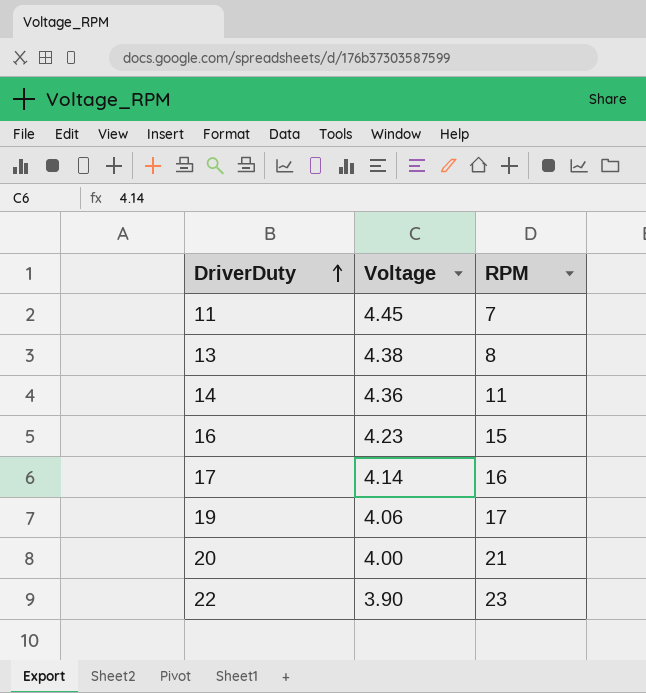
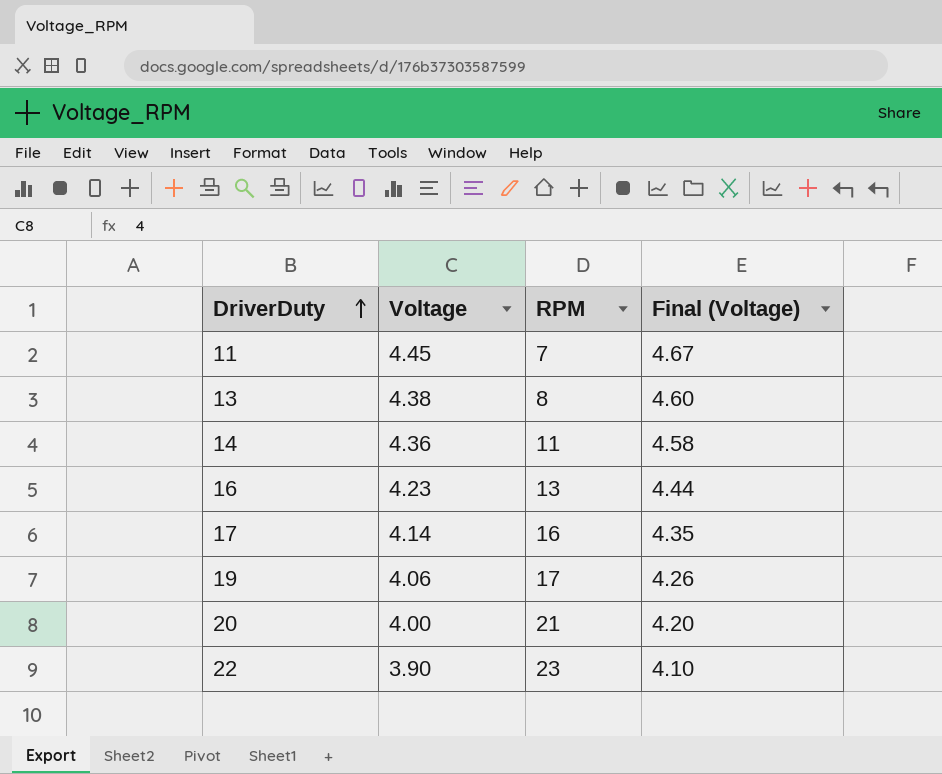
column Final (Voltage) | formula: none -> [Voltage] * 1.05
16 | RPM: 15 -> 13

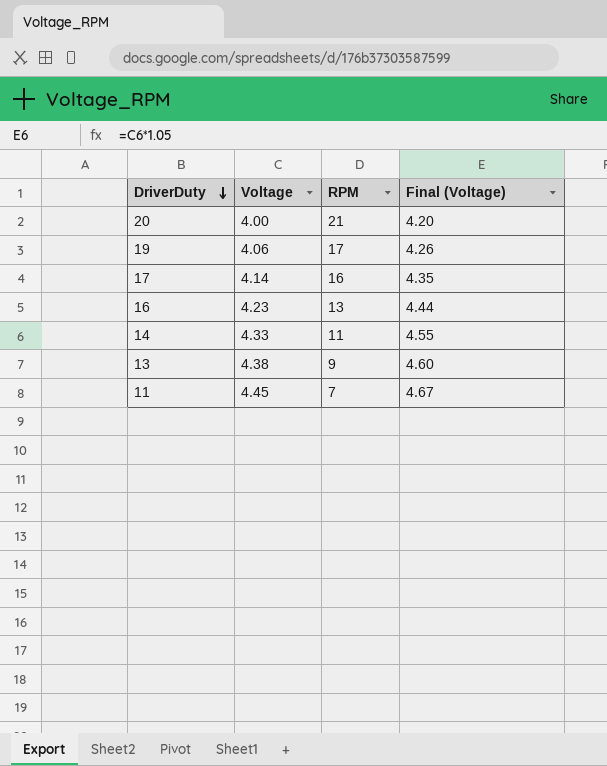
row order: DriverDuty ascending -> DriverDuty descending
row 22: 3.90 | 23 | 4.10 -> none
14 | Voltage: 4.36 -> 4.33
14 | Final (Voltage): 4.58 -> 4.55
13 | RPM: 8 -> 9

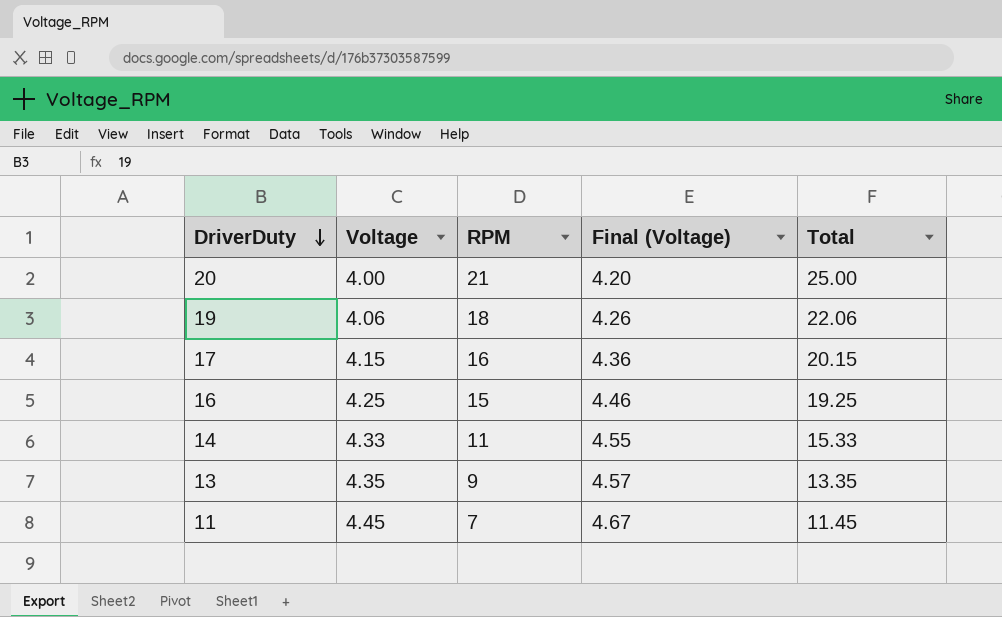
column Total | formula: none -> [Voltage] + [RPM]
19 | RPM: 17 -> 18
17 | Voltage: 4.14 -> 4.15
17 | Final (Voltage): 4.35 -> 4.36
16 | Voltage: 4.23 -> 4.25
16 | RPM: 13 -> 15
16 | Final (Voltage): 4.44 -> 4.46
13 | Voltage: 4.38 -> 4.35
13 | Final (Voltage): 4.60 -> 4.57

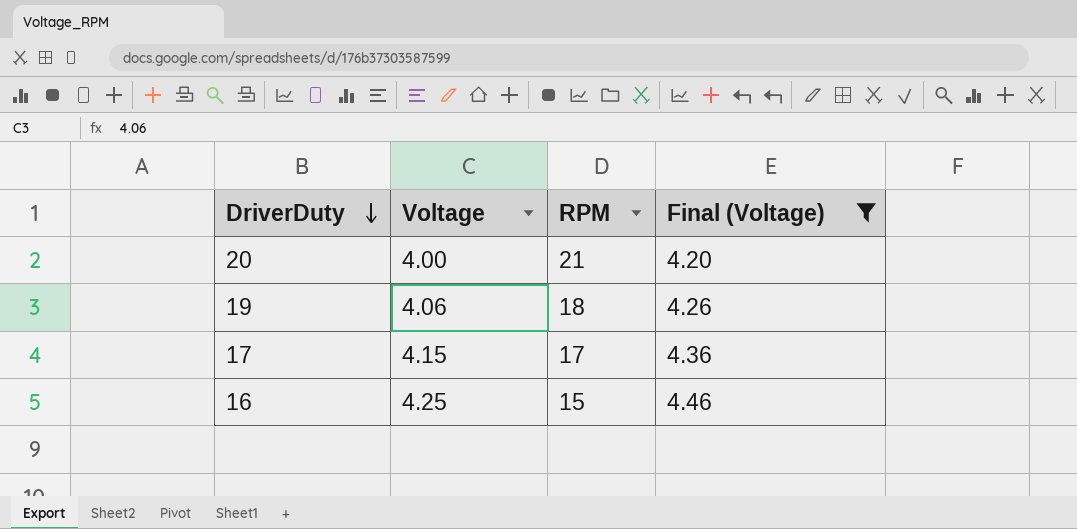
filter: none -> Final (Voltage) <= 4.46
column Total | formula: [Voltage] + [RPM] -> none
17 | RPM: 16 -> 17

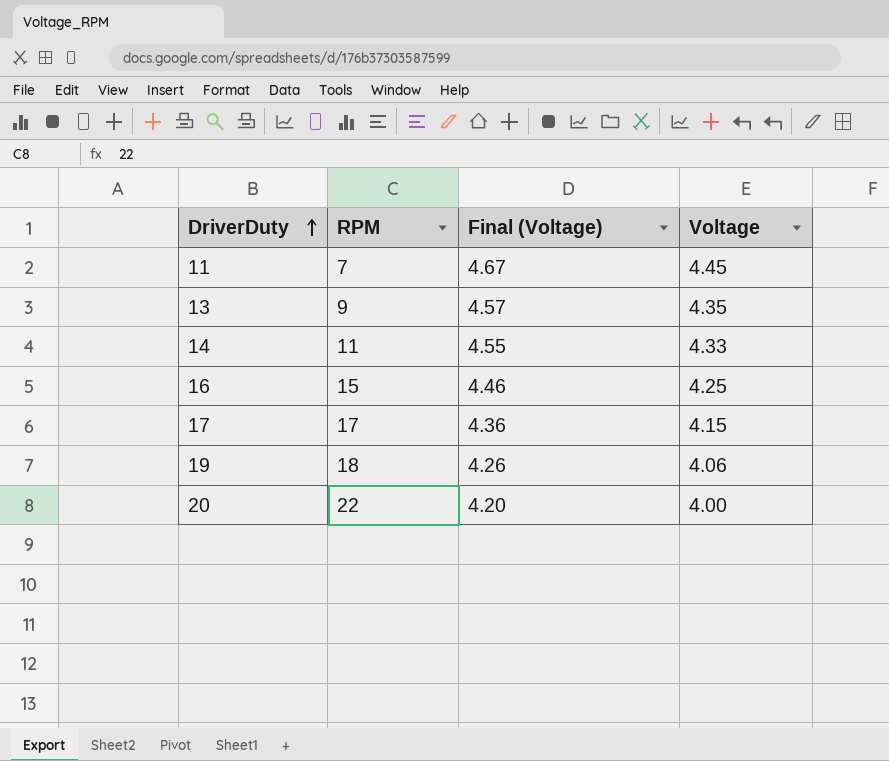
filter: Final (Voltage) <= 4.46 -> none
row order: DriverDuty descending -> DriverDuty ascending
column Voltage | position: 2 -> 4
20 | RPM: 21 -> 22

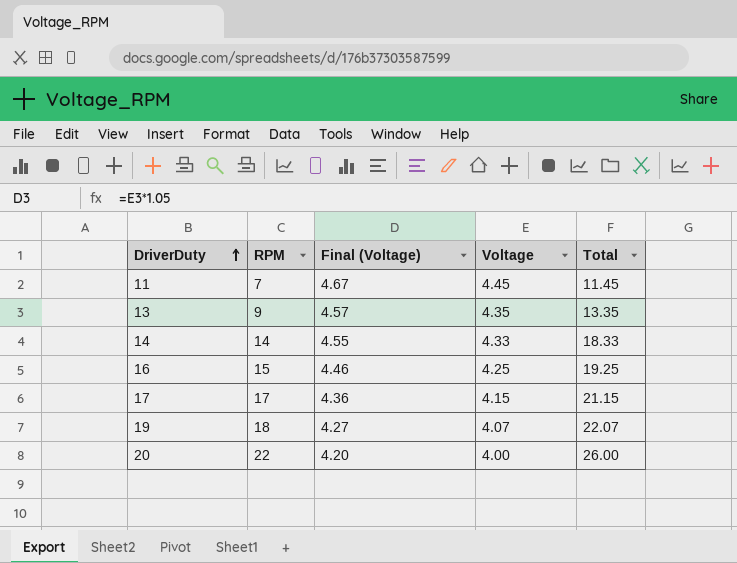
column Total | formula: none -> [RPM] + [Voltage]
14 | RPM: 11 -> 14
19 | Final (Voltage): 4.26 -> 4.27
19 | Voltage: 4.06 -> 4.07

